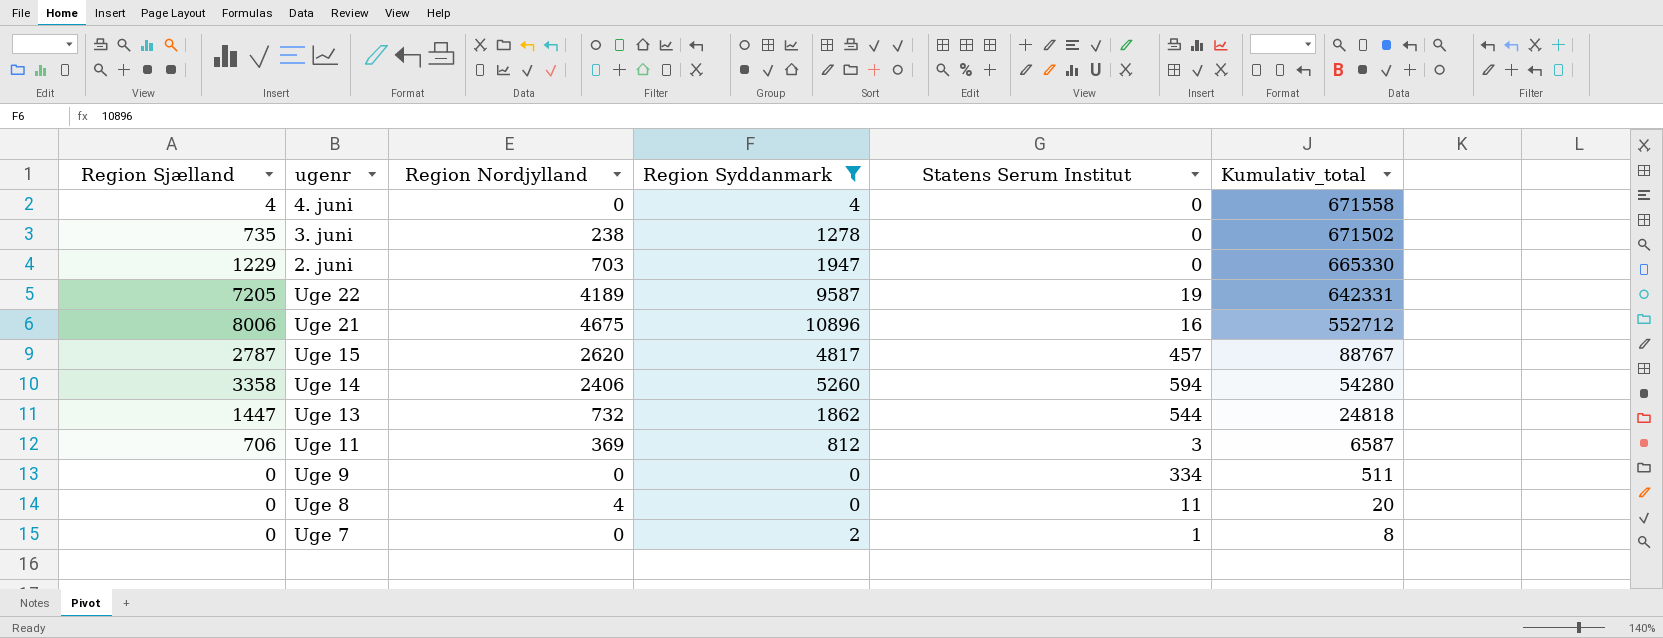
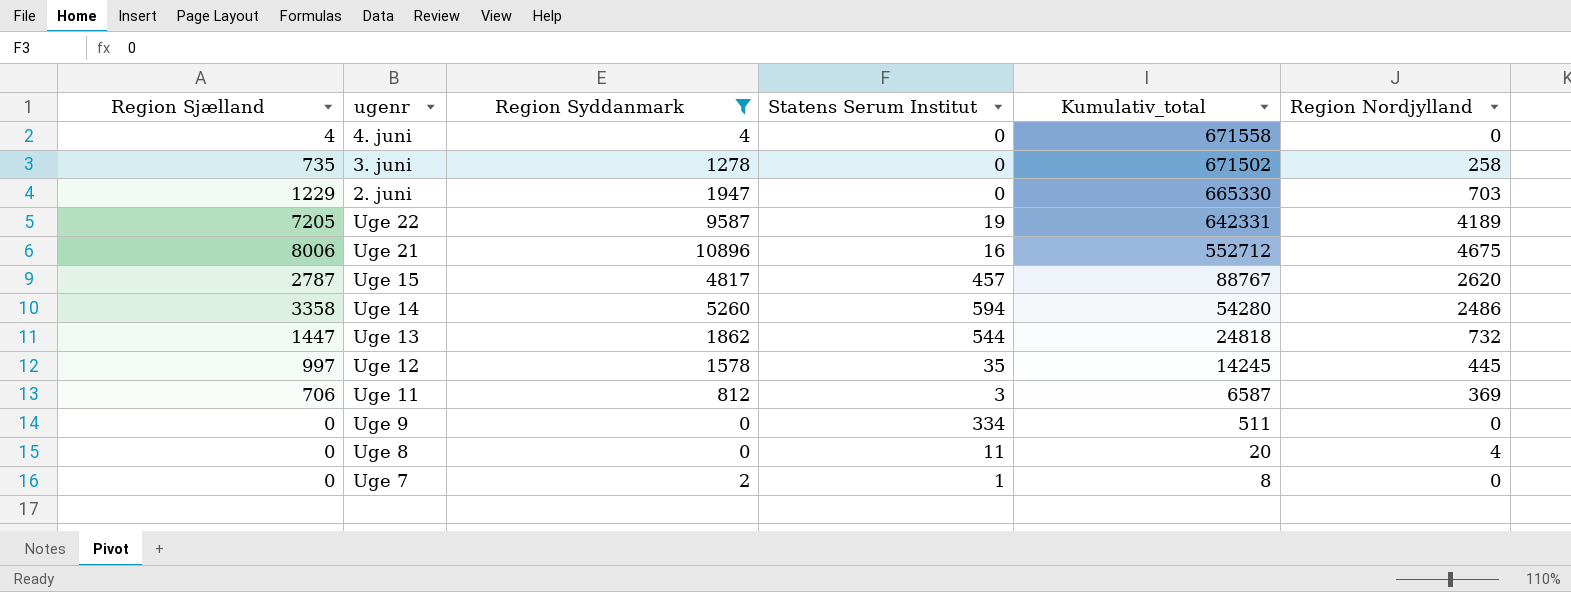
column Region Nordjylland | position: 3 -> 6
3. juni | Region Nordjylland: 238 -> 258
Uge 14 | Region Nordjylland: 2406 -> 2486
row Uge 12: none -> 997 | 1578 | 35 | 14245 | 445

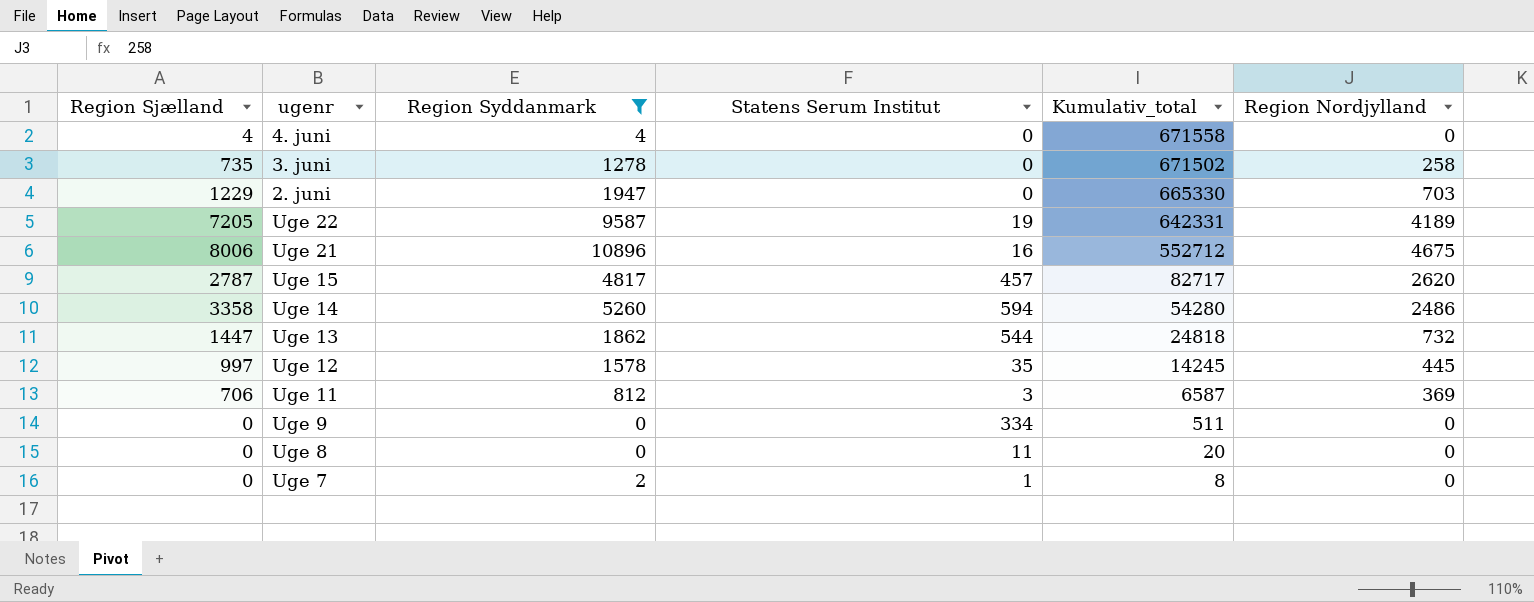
Uge 15 | Kumulativ_total: 88767 -> 82717
Uge 8 | Region Nordjylland: 4 -> 0

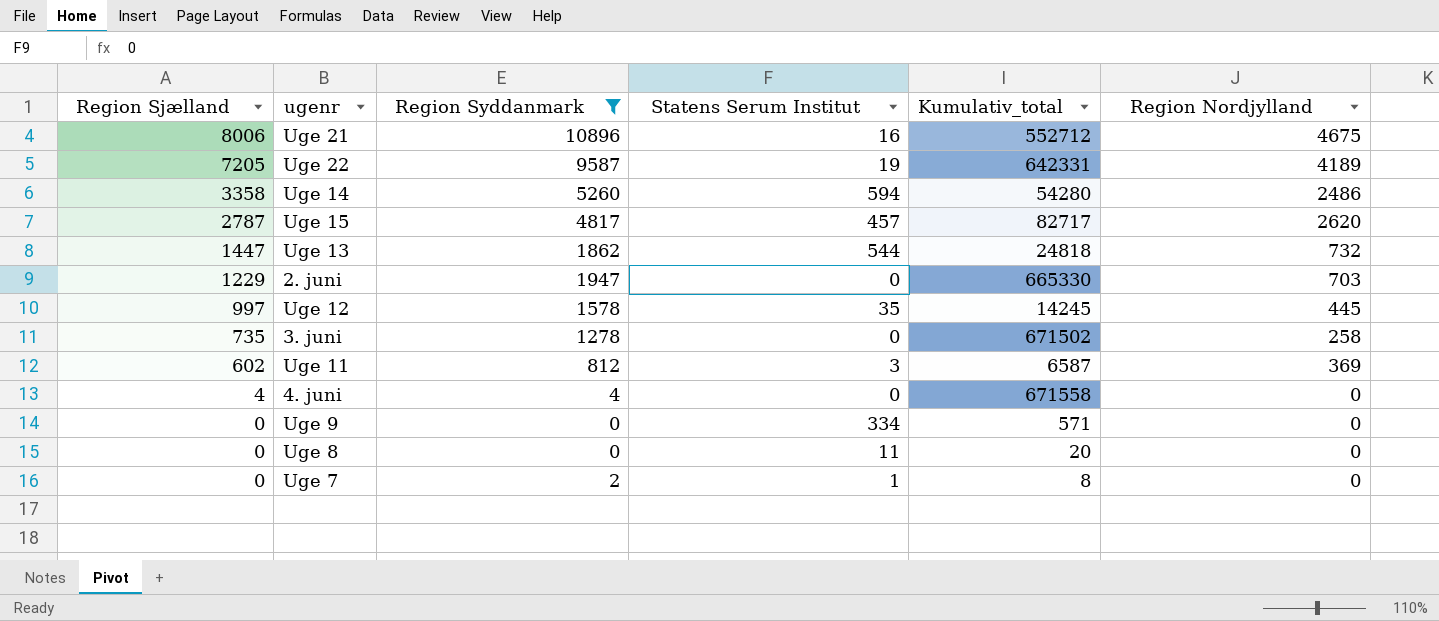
row order: Kumulativ_total descending -> Region Sjælland descending
Uge 11 | Region Sjælland: 706 -> 602
Uge 9 | Kumulativ_total: 511 -> 571

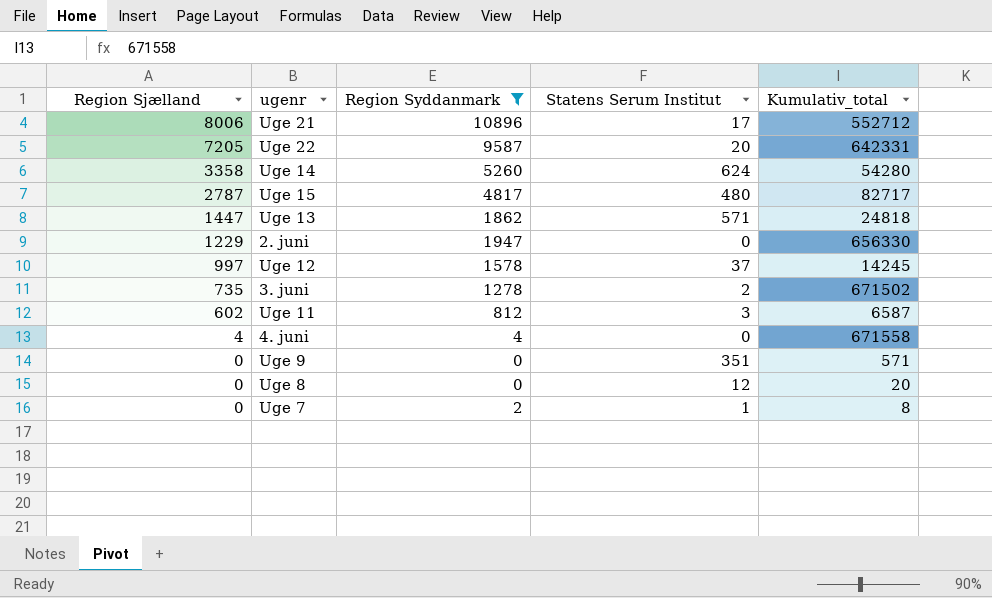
column Region Nordjylland | position: 6 -> none
Uge 21 | Statens Serum Institut: 16 -> 17
Uge 22 | Statens Serum Institut: 19 -> 20
Uge 14 | Statens Serum Institut: 594 -> 624
Uge 15 | Statens Serum Institut: 457 -> 480
Uge 13 | Statens Serum Institut: 544 -> 571
2. juni | Kumulativ_total: 665330 -> 656330
Uge 12 | Statens Serum Institut: 35 -> 37
3. juni | Statens Serum Institut: 0 -> 2
Uge 9 | Statens Serum Institut: 334 -> 351
Uge 8 | Statens Serum Institut: 11 -> 12

